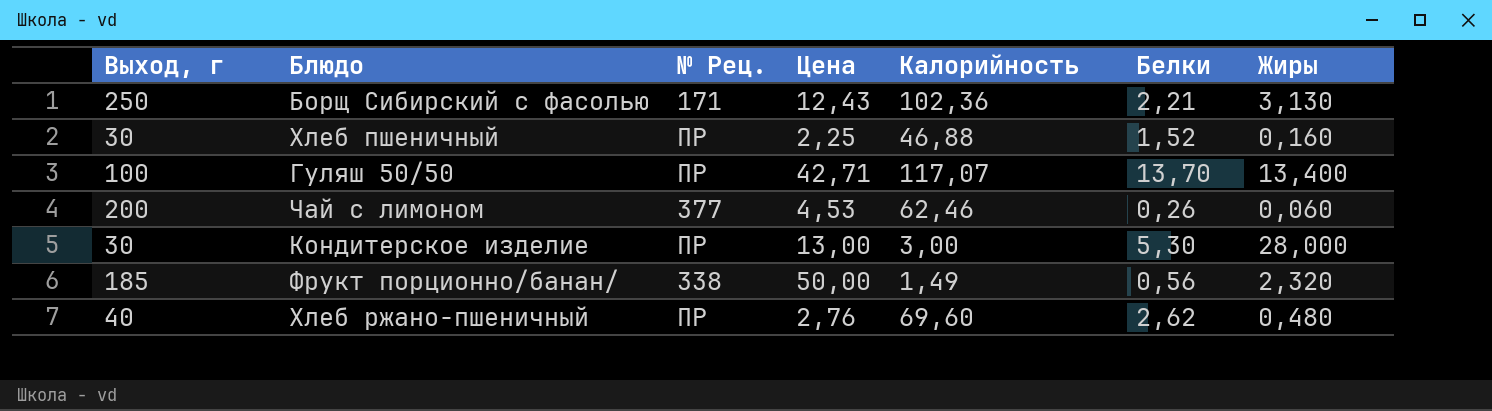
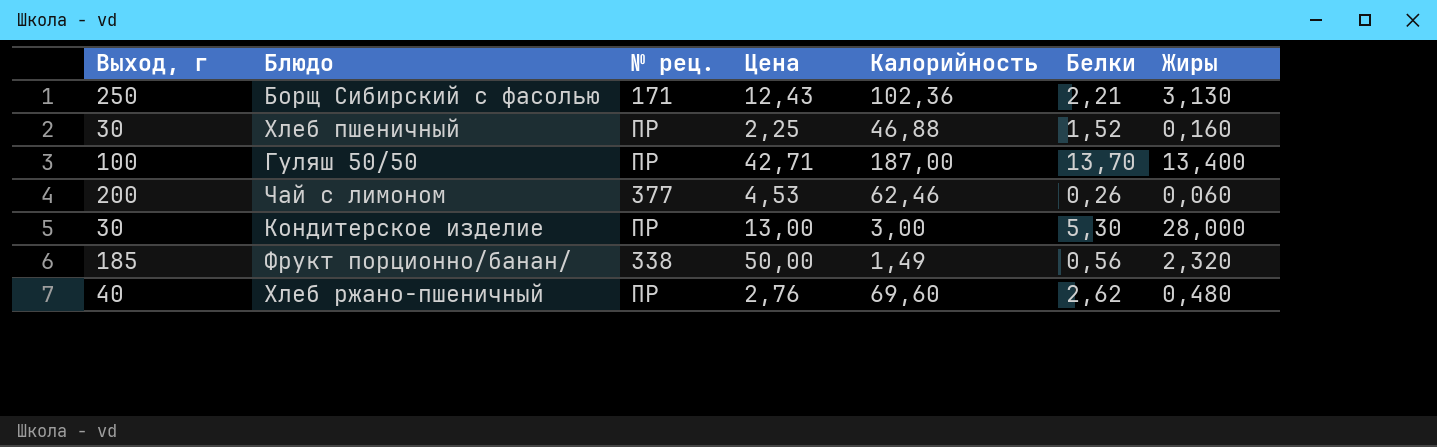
column name: № Рец. -> № рец.
Гуляш 50/50 | Калорийность: 117,07 -> 187,00

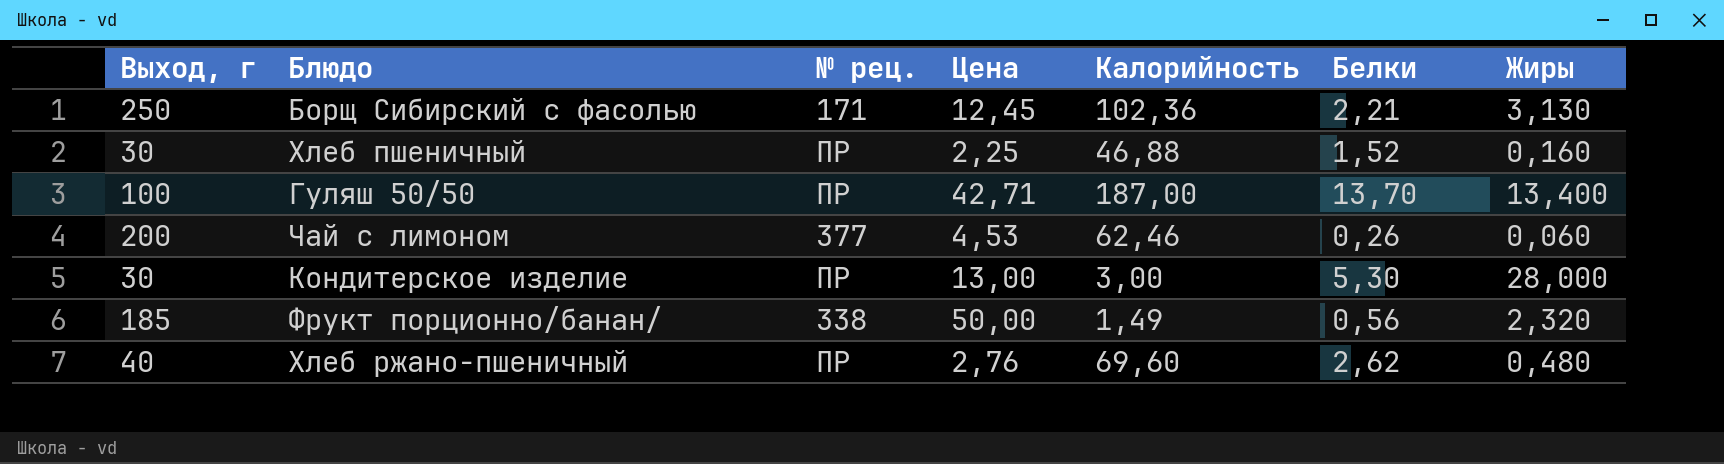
Борщ Сибирский с фасолью | Цена: 12,43 -> 12,45

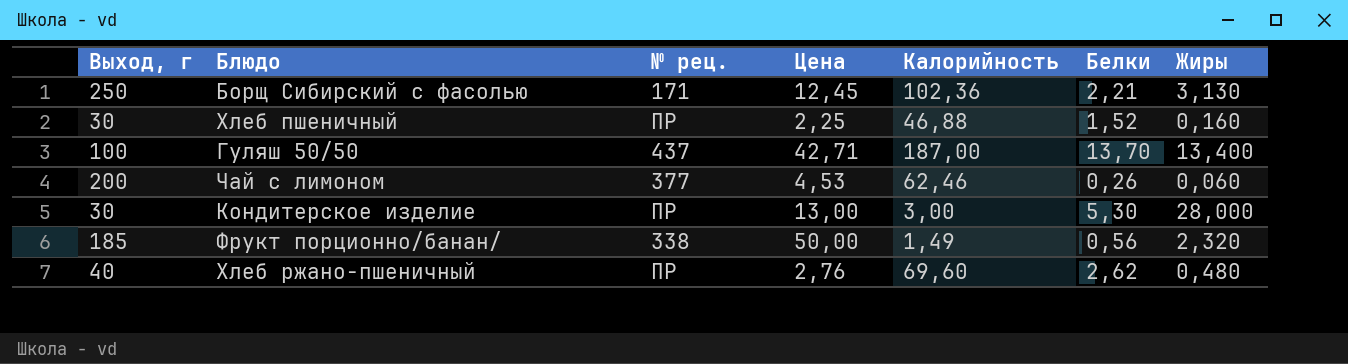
Гуляш 50/50 | № рец.: ПР -> 437

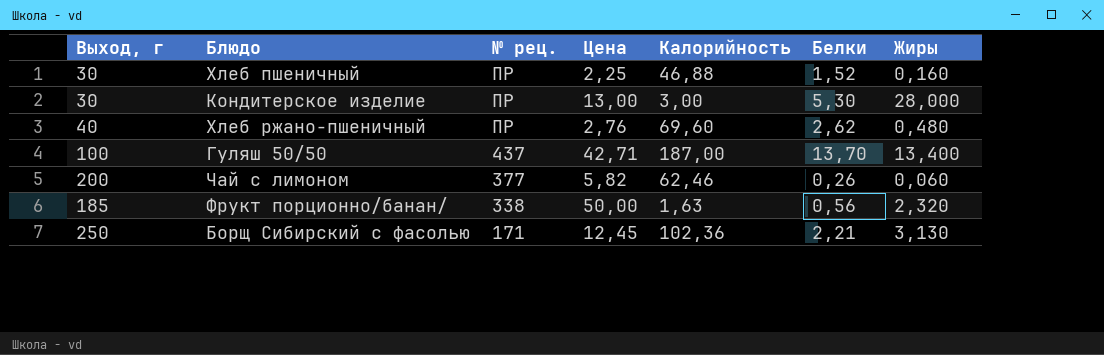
row order: none -> № рец. descending
Чай с лимоном | Цена: 4,53 -> 5,82
Фрукт порционно/банан/ | Калорийность: 1,49 -> 1,63

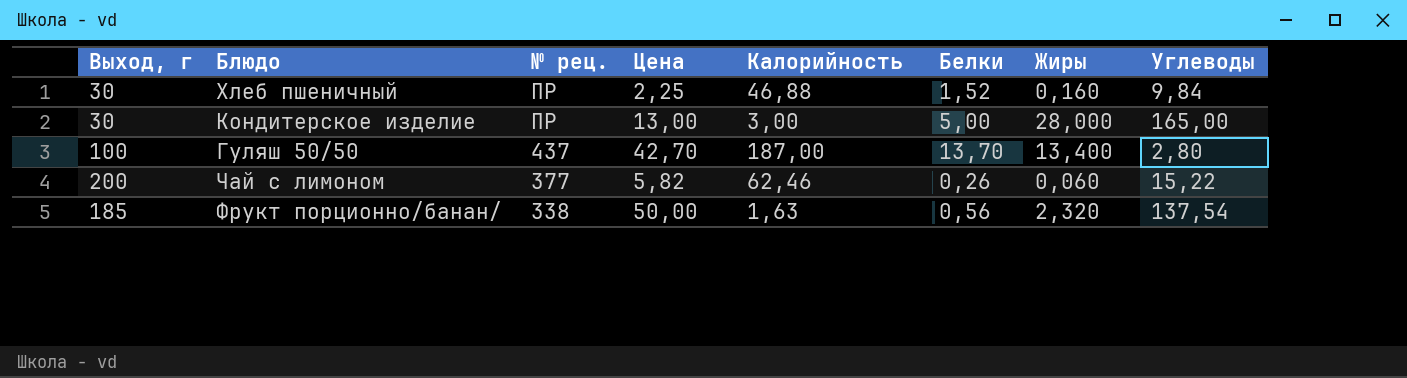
column Углеводы | position: none -> 8
row Хлеб ржано-пшеничный: 40 | ПР | 2,76 | 69,60 | 2,62 | 0,480 -> none
row Борщ Сибирский с фасолью: 250 | 171 | 12,45 | 102,36 | 2,21 | 3,130 -> none
Кондитерское изделие | Белки: 5,30 -> 5,00
Гуляш 50/50 | Цена: 42,71 -> 42,70

